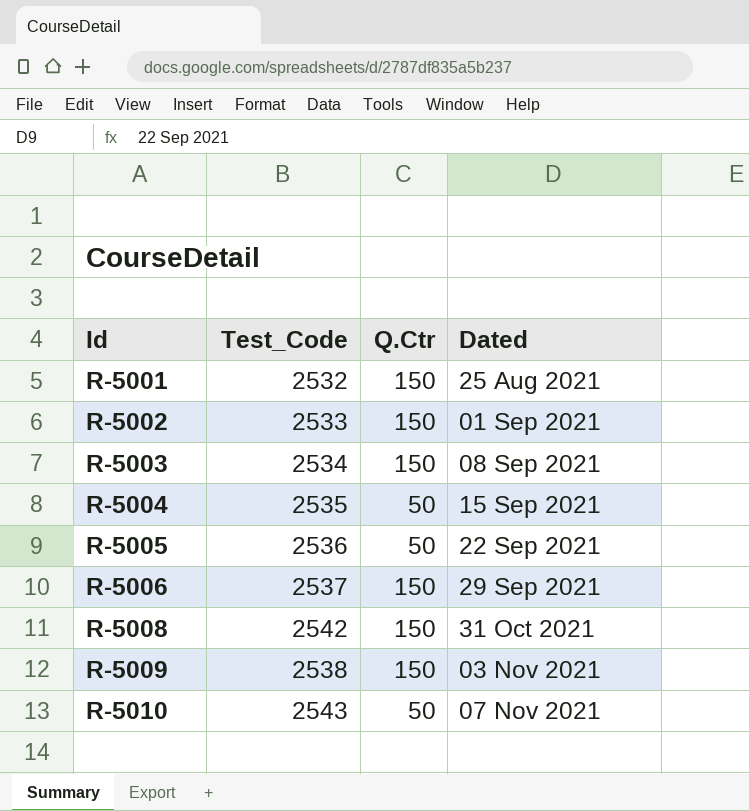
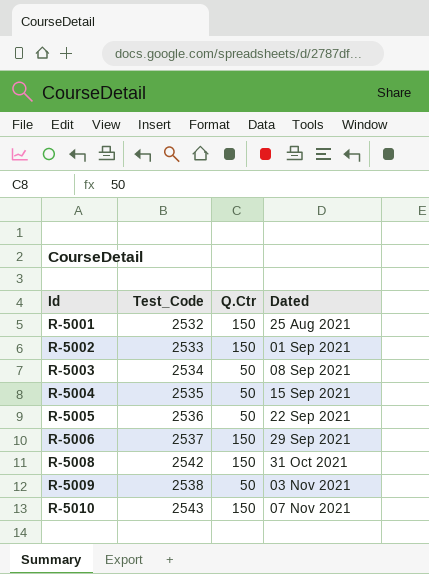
R-5003 | Q.Ctr: 150 -> 50
R-5009 | Q.Ctr: 150 -> 50
R-5010 | Q.Ctr: 50 -> 150

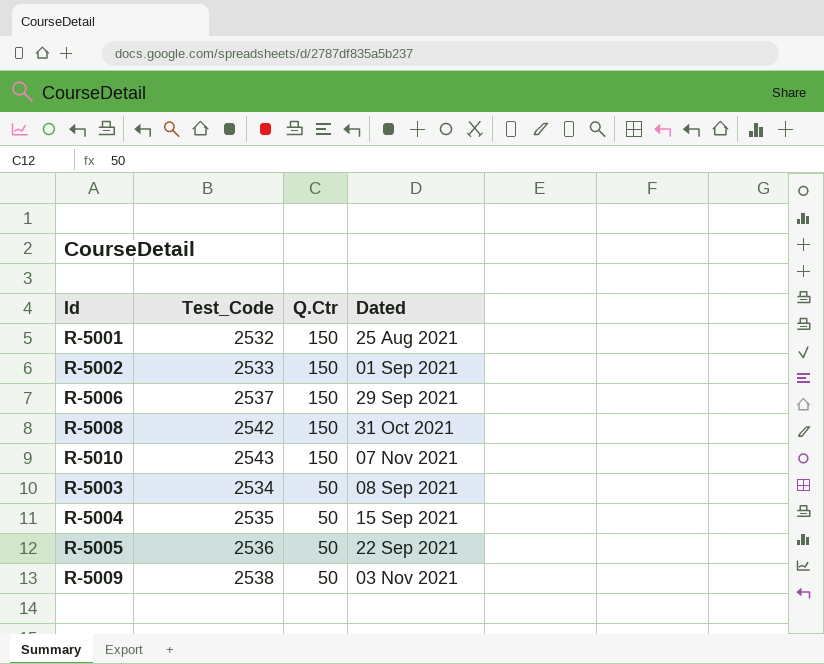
row order: Id ascending -> Q.Ctr descending

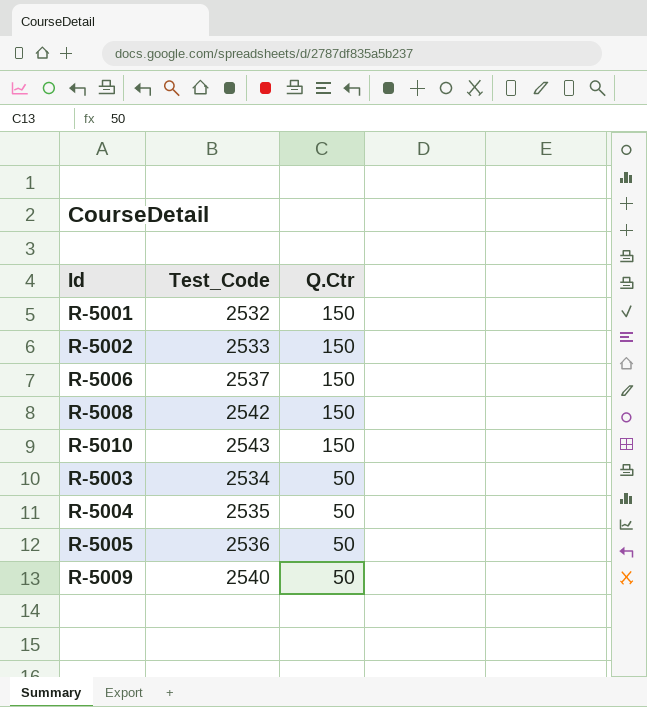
column Dated | position: 4 -> none
R-5009 | Test_Code: 2538 -> 2540

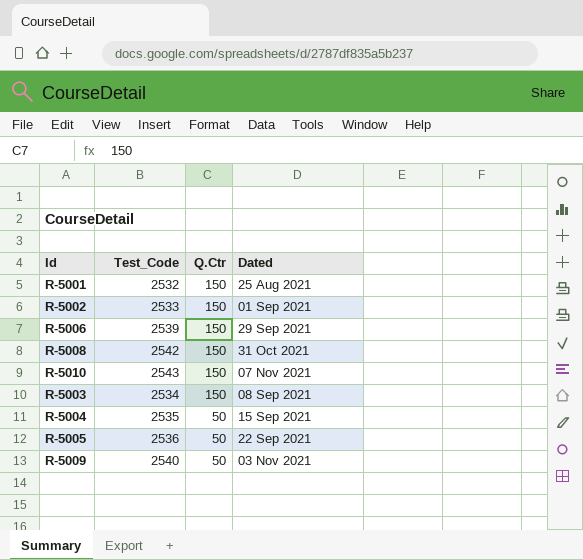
column Dated | position: none -> 4
R-5006 | Test_Code: 2537 -> 2539
R-5003 | Q.Ctr: 50 -> 150

